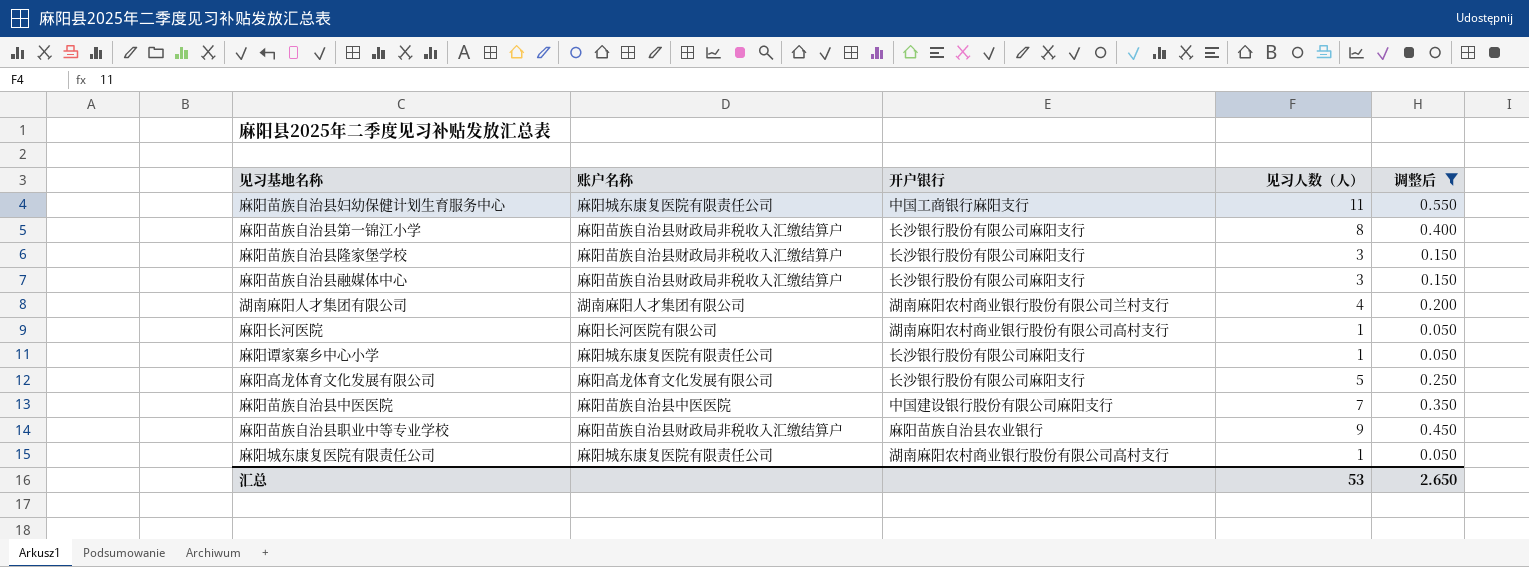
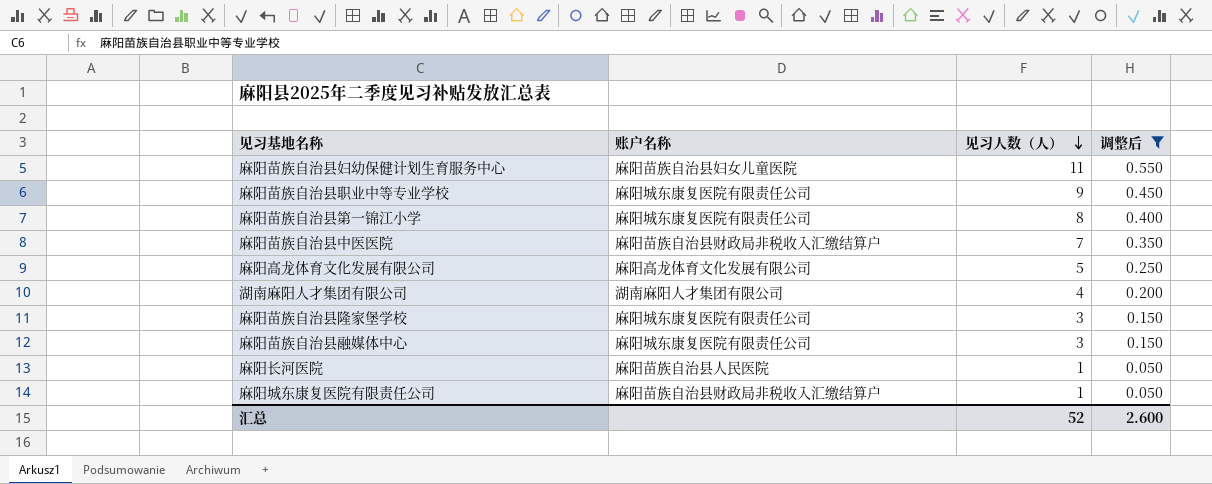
row order: none -> 见习人数（人） descending
column 开户银行 | position: 3 -> none
row 麻阳谭家寨乡中心小学: 麻阳城东康复医院有限责任公司 | 长沙银行股份有限公司麻阳支行 | 1 | 0.050 -> none
麻阳苗族自治县妇幼保健计划生育服务中心 | 账户名称: 麻阳城东康复医院有限责任公司 -> 麻阳苗族自治县妇女儿童医院
麻阳苗族自治县职业中等专业学校 | 账户名称: 麻阳苗族自治县财政局非税收入汇缴结算户 -> 麻阳城东康复医院有限责任公司
麻阳苗族自治县第一锦江小学 | 账户名称: 麻阳苗族自治县财政局非税收入汇缴结算户 -> 麻阳城东康复医院有限责任公司
麻阳苗族自治县中医医院 | 账户名称: 麻阳苗族自治县中医医院 -> 麻阳苗族自治县财政局非税收入汇缴结算户
麻阳苗族自治县隆家堡学校 | 账户名称: 麻阳苗族自治县财政局非税收入汇缴结算户 -> 麻阳城东康复医院有限责任公司
麻阳苗族自治县融媒体中心 | 账户名称: 麻阳苗族自治县财政局非税收入汇缴结算户 -> 麻阳城东康复医院有限责任公司
麻阳长河医院 | 账户名称: 麻阳长河医院有限公司 -> 麻阳苗族自治县人民医院
麻阳城东康复医院有限责任公司 | 账户名称: 麻阳城东康复医院有限责任公司 -> 麻阳苗族自治县财政局非税收入汇缴结算户
汇总 | 见习人数（人）: 53 -> 52
汇总 | 调整后: 2.650 -> 2.600

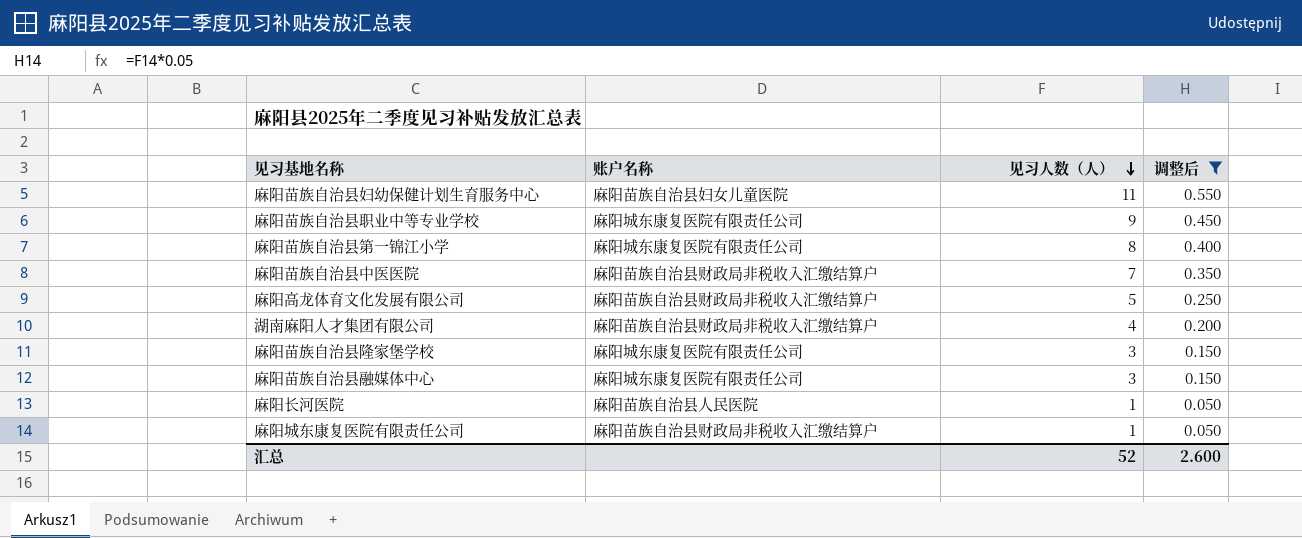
麻阳高龙体育文化发展有限公司 | 账户名称: 麻阳高龙体育文化发展有限公司 -> 麻阳苗族自治县财政局非税收入汇缴结算户
湖南麻阳人才集团有限公司 | 账户名称: 湖南麻阳人才集团有限公司 -> 麻阳苗族自治县财政局非税收入汇缴结算户

